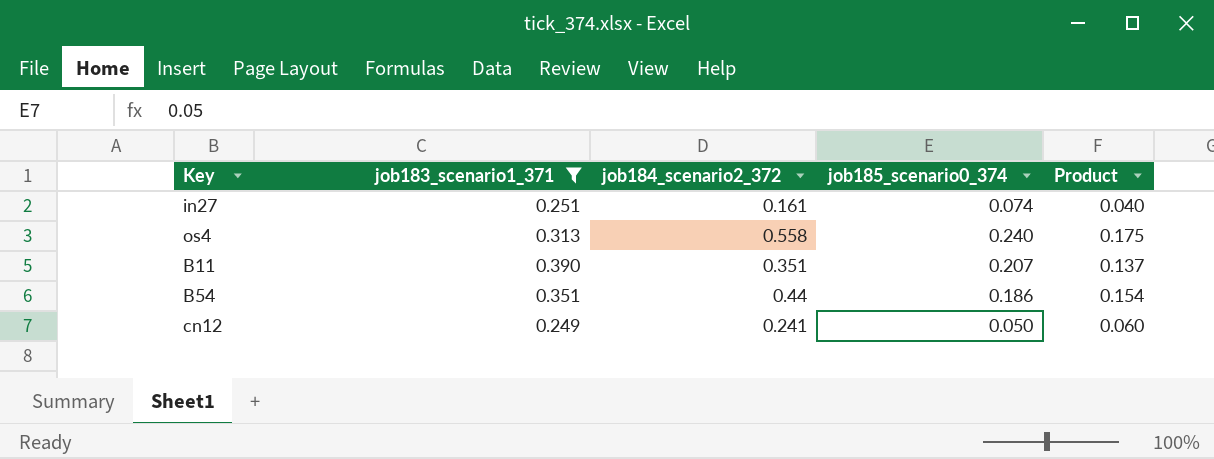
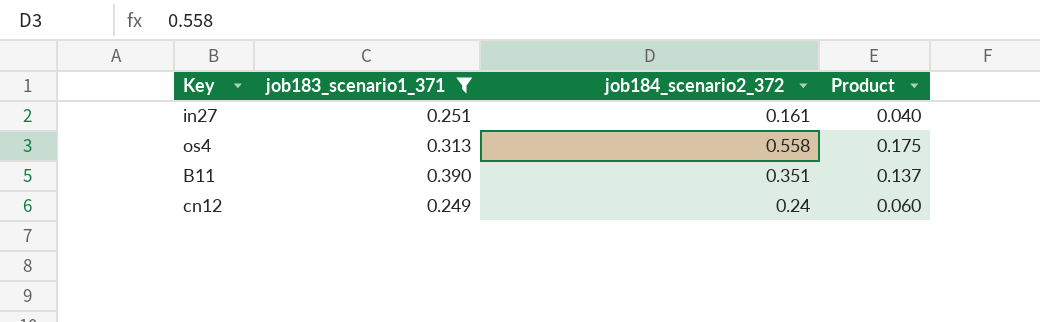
column job185_scenario0_374 | position: 4 -> none
row B54: 0.351 | 0.44 | 0.186 | 0.154 -> none
cn12 | job184_scenario2_372: 0.241 -> 0.24

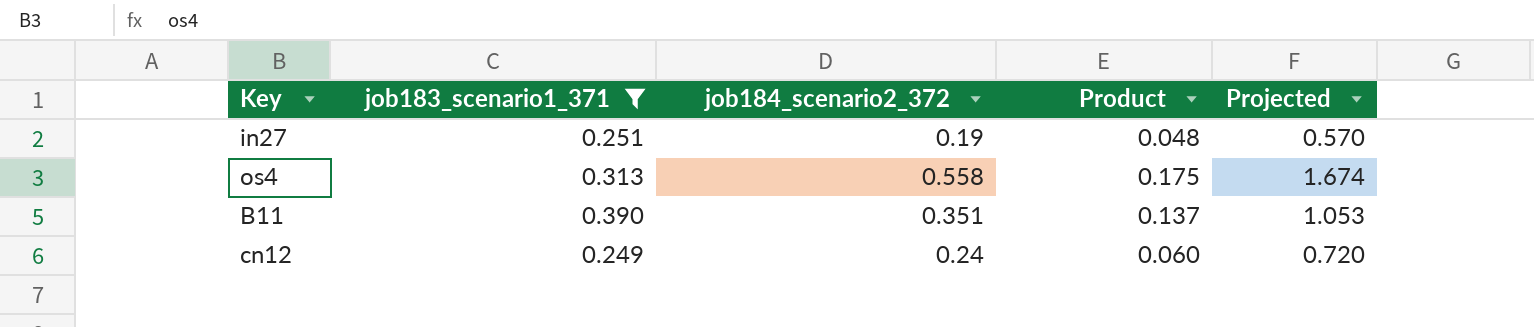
column Projected | formula: none -> [job184_scenario2_372] * 3
in27 | job184_scenario2_372: 0.161 -> 0.19
in27 | Product: 0.040 -> 0.048

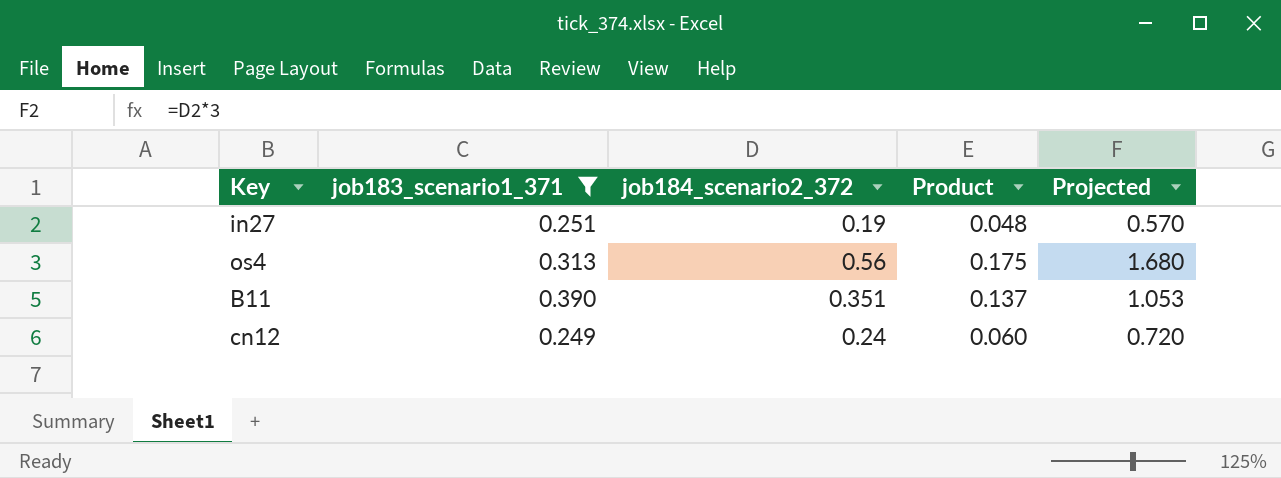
os4 | job184_scenario2_372: 0.558 -> 0.56
os4 | Projected: 1.674 -> 1.680

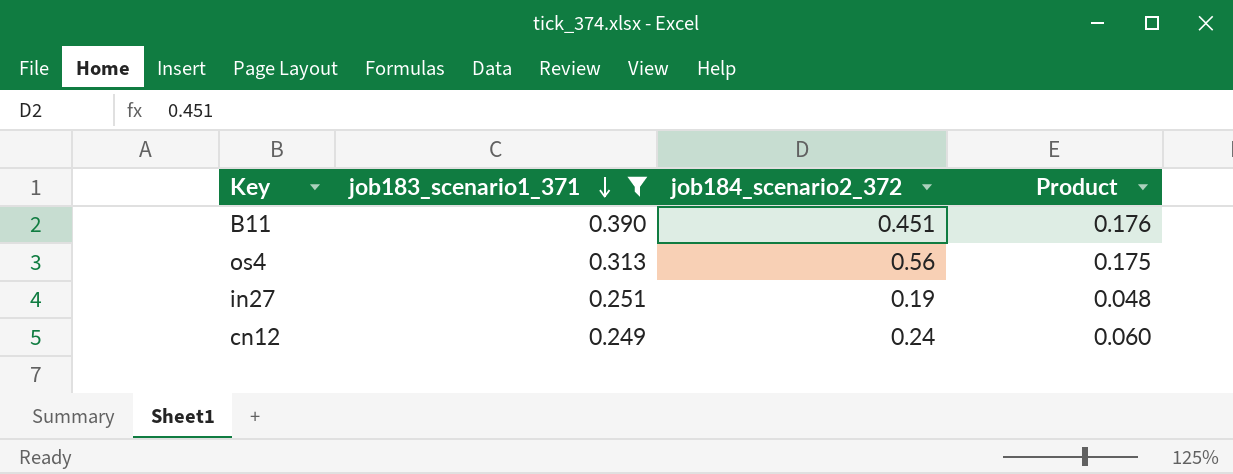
row order: none -> job183_scenario1_371 descending
column Projected | formula: [job184_scenario2_372] * 3 -> none
B11 | job184_scenario2_372: 0.351 -> 0.451
B11 | Product: 0.137 -> 0.176

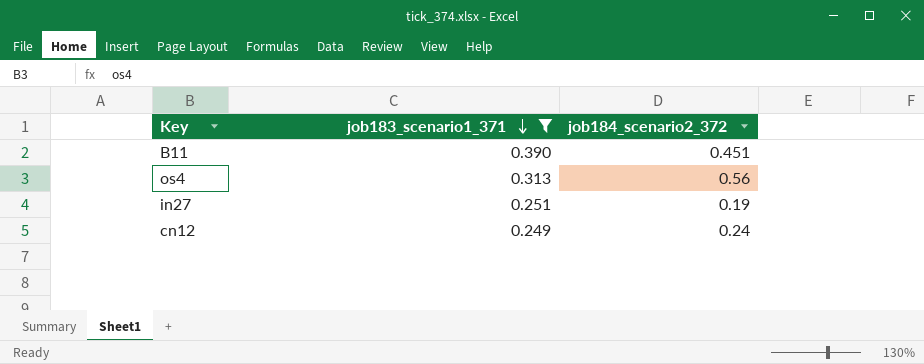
column Product | formula: [job183_scenario1_371] * [job184_scenario2_372] -> none

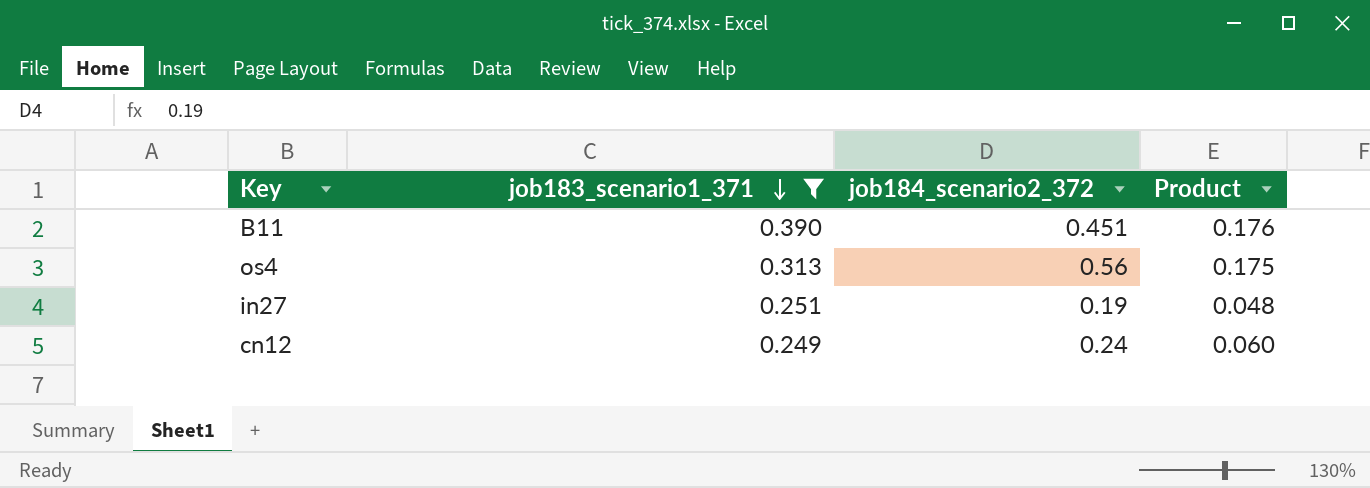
column Product | formula: none -> [job183_scenario1_371] * [job184_scenario2_372]

